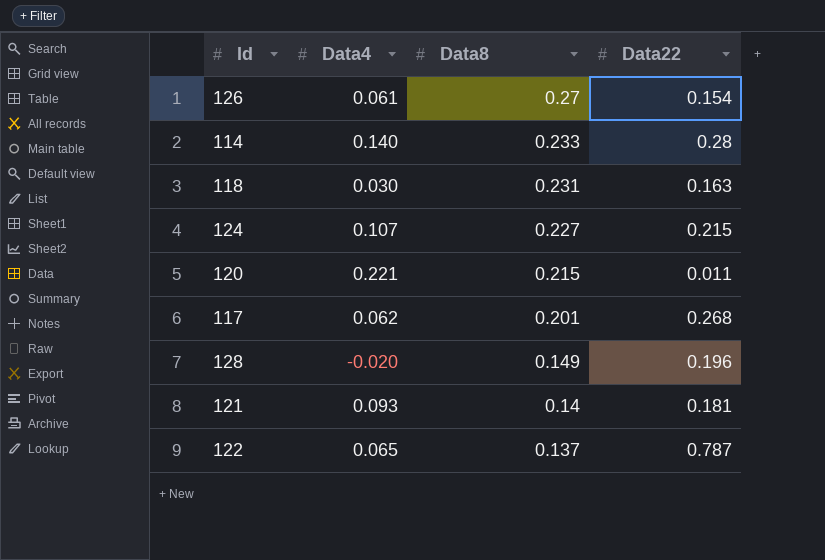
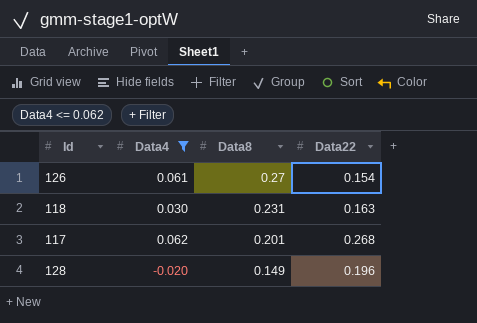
filter: none -> Data4 <= 0.062

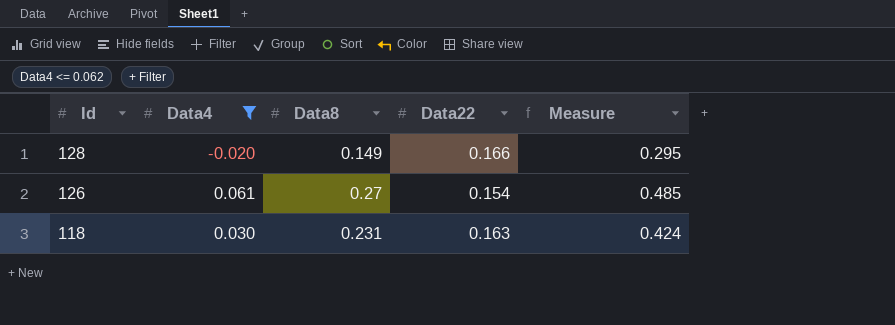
row order: Data8 descending -> Id descending
column Measure | formula: none -> [Data4] + [Data8] + [Data22]
row 117: 0.062 | 0.201 | 0.268 -> none
128 | Data22: 0.196 -> 0.166

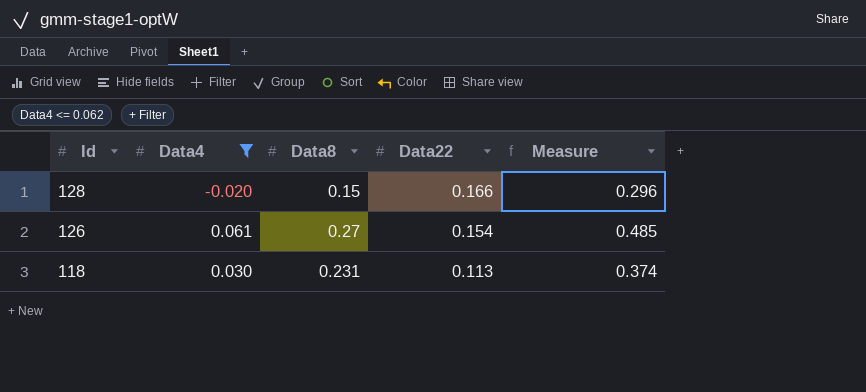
128 | Data8: 0.149 -> 0.15
128 | Measure: 0.295 -> 0.296
118 | Data22: 0.163 -> 0.113
118 | Measure: 0.424 -> 0.374

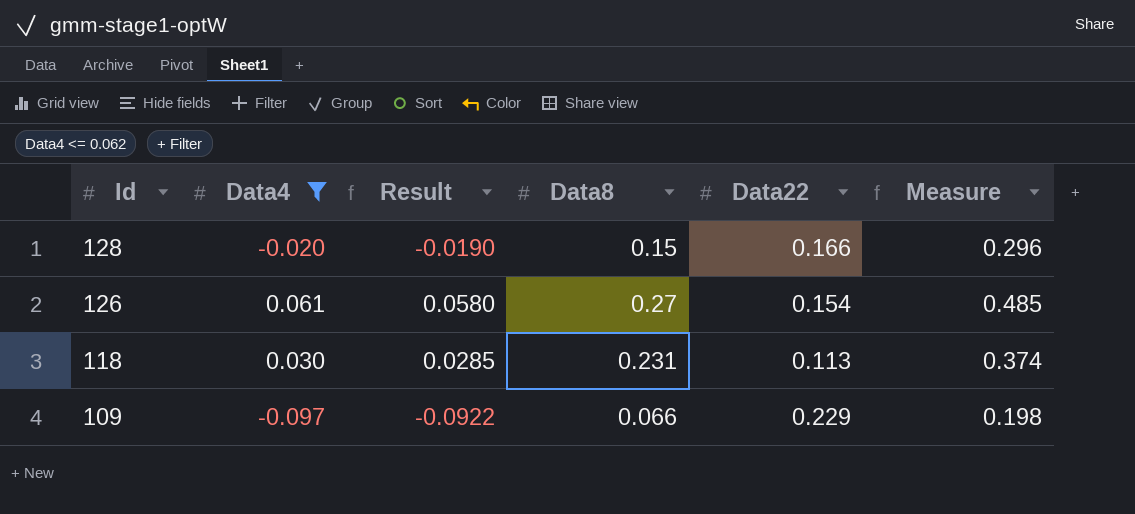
column Result | formula: none -> [Data4] * 0.95
row 109: none -> -0.097 | -0.0922 | 0.066 | 0.229 | 0.198

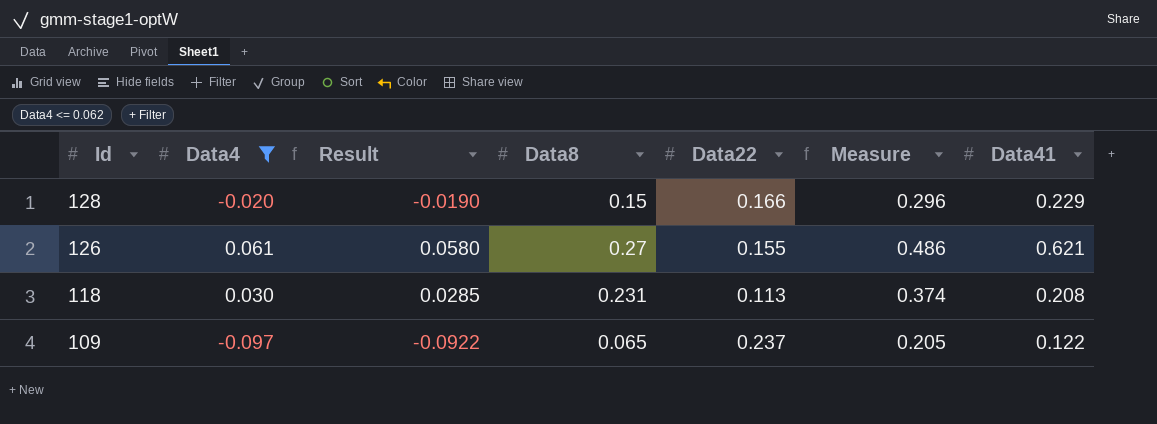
column Data41 | position: none -> 7
126 | Data22: 0.154 -> 0.155
126 | Measure: 0.485 -> 0.486
109 | Data8: 0.066 -> 0.065
109 | Data22: 0.229 -> 0.237
109 | Measure: 0.198 -> 0.205

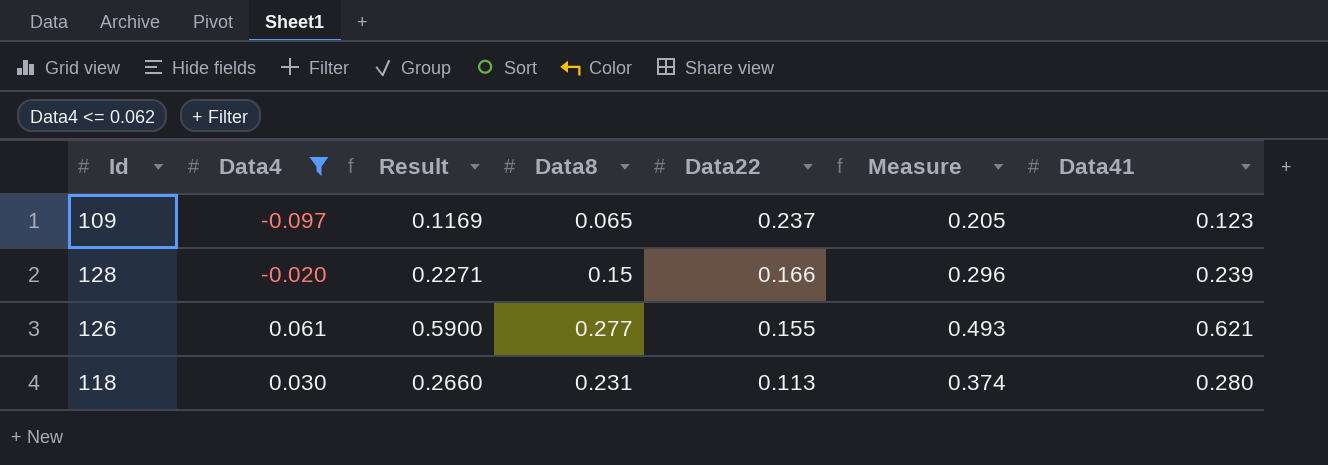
row order: Id descending -> Data22 descending
column Result | formula: [Data4] * 0.95 -> [Data41] * 0.95
109 | Data41: 0.122 -> 0.123
128 | Data41: 0.229 -> 0.239
126 | Data8: 0.27 -> 0.277
126 | Measure: 0.486 -> 0.493
118 | Data41: 0.208 -> 0.280

